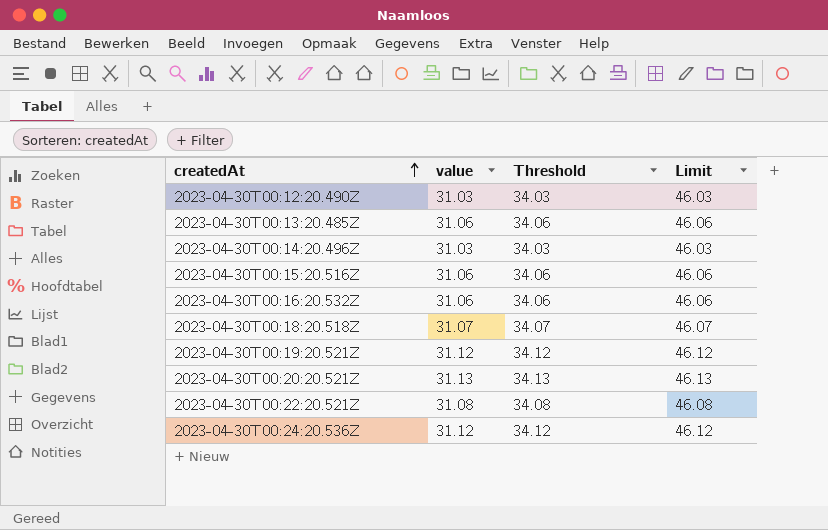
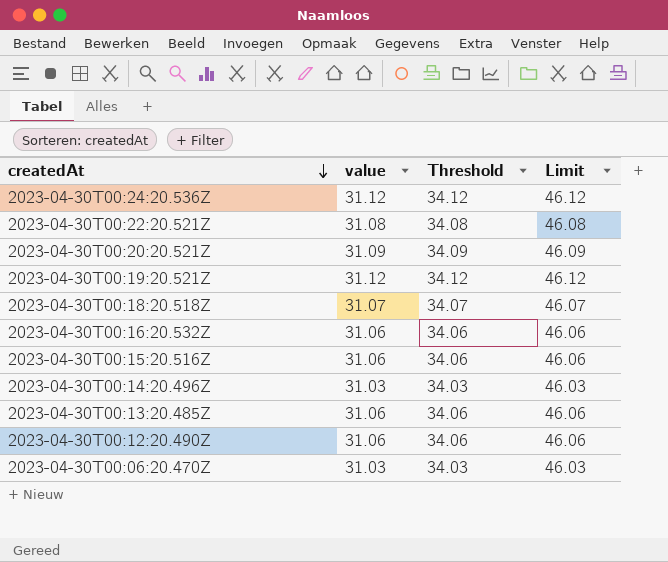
row order: createdAt ascending -> createdAt descending
2023-04-30T00:20:20.521Z | value: 31.13 -> 31.09
2023-04-30T00:20:20.521Z | Threshold: 34.13 -> 34.09
2023-04-30T00:20:20.521Z | Limit: 46.13 -> 46.09
2023-04-30T00:12:20.490Z | value: 31.03 -> 31.06
2023-04-30T00:12:20.490Z | Threshold: 34.03 -> 34.06
2023-04-30T00:12:20.490Z | Limit: 46.03 -> 46.06
row 2023-04-30T00:06:20.470Z: none -> 31.03 | 34.03 | 46.03

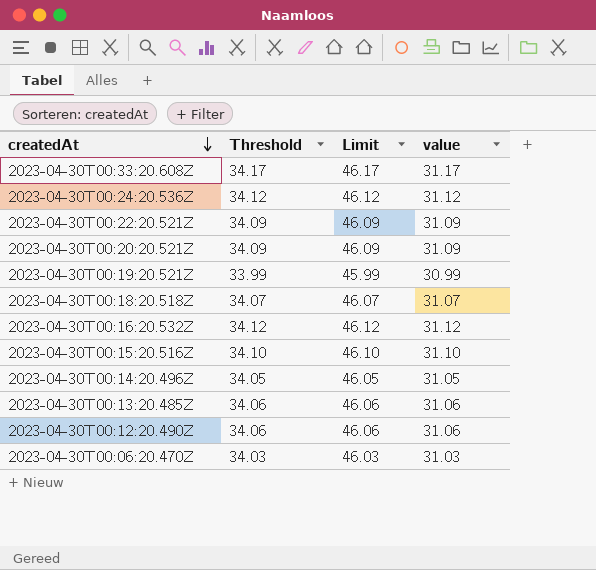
column value | position: 2 -> 4
row 2023-04-30T00:33:20.608Z: none -> 34.17 | 46.17 | 31.17
2023-04-30T00:22:20.521Z | Threshold: 34.08 -> 34.09
2023-04-30T00:22:20.521Z | Limit: 46.08 -> 46.09
2023-04-30T00:22:20.521Z | value: 31.08 -> 31.09
2023-04-30T00:19:20.521Z | Threshold: 34.12 -> 33.99
2023-04-30T00:19:20.521Z | Limit: 46.12 -> 45.99
2023-04-30T00:19:20.521Z | value: 31.12 -> 30.99
2023-04-30T00:16:20.532Z | Threshold: 34.06 -> 34.12
2023-04-30T00:16:20.532Z | Limit: 46.06 -> 46.12
2023-04-30T00:16:20.532Z | value: 31.06 -> 31.12
2023-04-30T00:15:20.516Z | Threshold: 34.06 -> 34.10
2023-04-30T00:15:20.516Z | Limit: 46.06 -> 46.10
2023-04-30T00:15:20.516Z | value: 31.06 -> 31.10
2023-04-30T00:14:20.496Z | Threshold: 34.03 -> 34.05
2023-04-30T00:14:20.496Z | Limit: 46.03 -> 46.05
2023-04-30T00:14:20.496Z | value: 31.03 -> 31.05

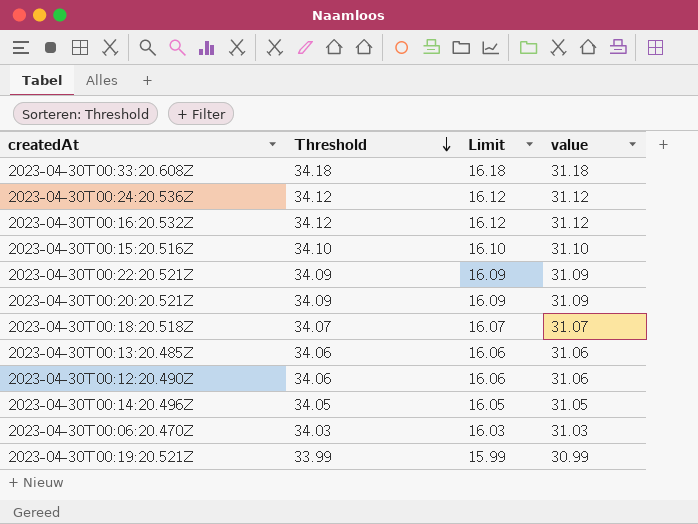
row order: createdAt descending -> Threshold descending
column Limit | formula: [value] + 15 -> [value] - 15
2023-04-30T00:33:20.608Z | Threshold: 34.17 -> 34.18
2023-04-30T00:33:20.608Z | value: 31.17 -> 31.18

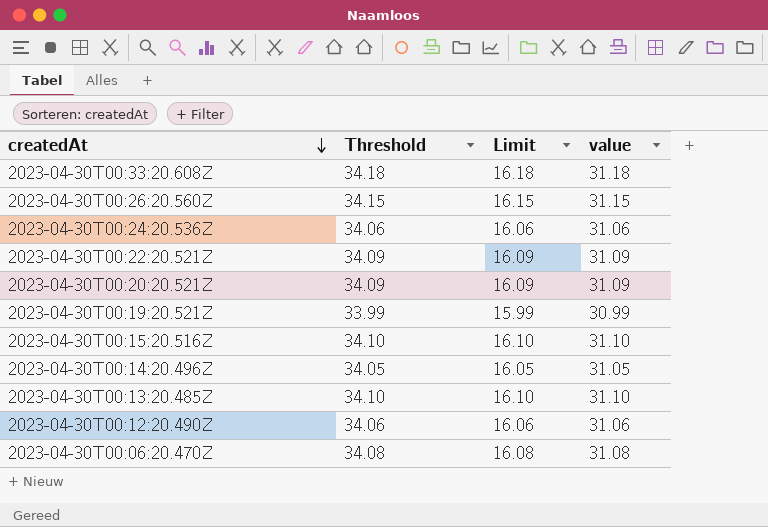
row order: Threshold descending -> createdAt descending
row 2023-04-30T00:16:20.532Z: 34.12 | 16.12 | 31.12 -> none
row 2023-04-30T00:18:20.518Z: 34.07 | 16.07 | 31.07 -> none
row 2023-04-30T00:26:20.560Z: none -> 34.15 | 16.15 | 31.15
2023-04-30T00:24:20.536Z | Threshold: 34.12 -> 34.06
2023-04-30T00:24:20.536Z | Limit: 16.12 -> 16.06
2023-04-30T00:24:20.536Z | value: 31.12 -> 31.06
2023-04-30T00:13:20.485Z | Threshold: 34.06 -> 34.10
2023-04-30T00:13:20.485Z | Limit: 16.06 -> 16.10
2023-04-30T00:13:20.485Z | value: 31.06 -> 31.10
2023-04-30T00:06:20.470Z | Threshold: 34.03 -> 34.08
2023-04-30T00:06:20.470Z | Limit: 16.03 -> 16.08
2023-04-30T00:06:20.470Z | value: 31.03 -> 31.08

